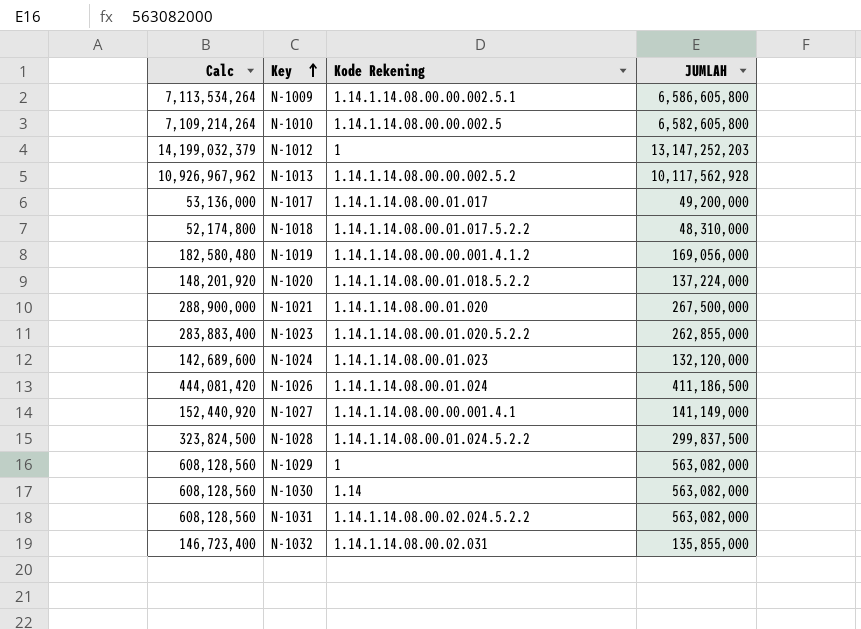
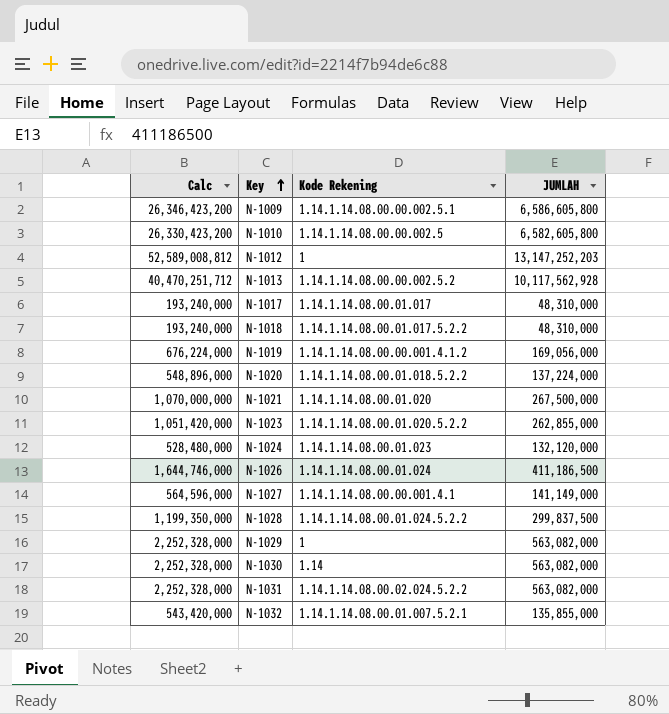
column Calc | formula: [JUMLAH] * 1.08 -> [JUMLAH] * 4
N-1017 | JUMLAH: 49,200,000 -> 48,310,000
N-1032 | Kode Rekening: 1.14.1.14.08.00.02.031 -> 1.14.1.14.08.00.01.007.5.2.1

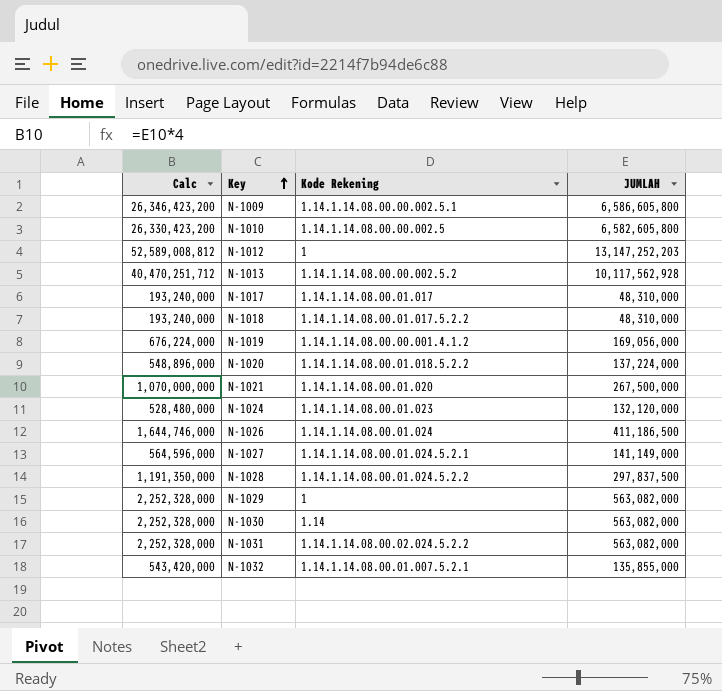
row N-1023: 1,051,420,000 | 1.14.1.14.08.00.01.020.5.2.2 | 262,855,000 -> none
N-1027 | Kode Rekening: 1.14.1.14.08.00.00.001.4.1 -> 1.14.1.14.08.00.01.024.5.2.1
N-1028 | Calc: 1,199,350,000 -> 1,191,350,000
N-1028 | JUMLAH: 299,837,500 -> 297,837,500

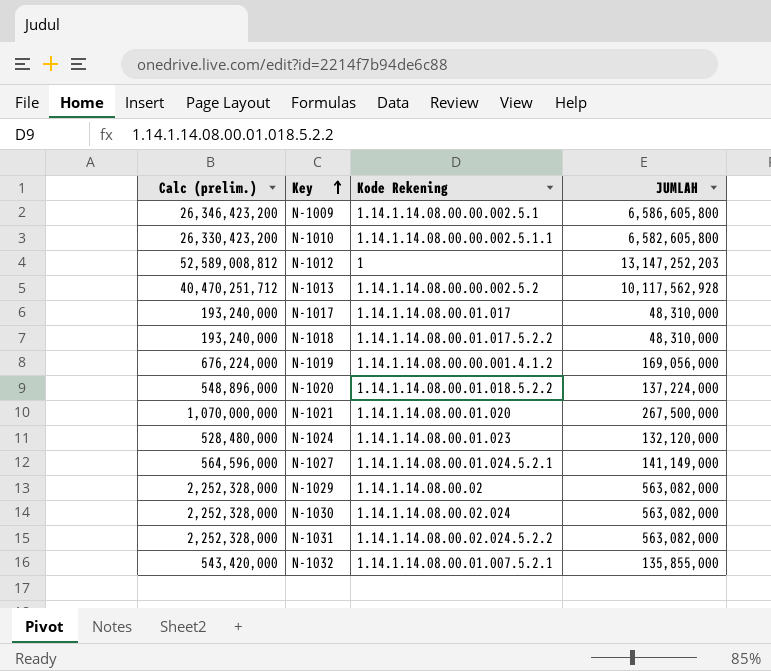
column name: Calc -> Calc (prelim.)
row N-1026: 1,644,746,000 | 1.14.1.14.08.00.01.024 | 411,186,500 -> none
row N-1028: 1,191,350,000 | 1.14.1.14.08.00.01.024.5.2.2 | 297,837,500 -> none
N-1010 | Kode Rekening: 1.14.1.14.08.00.00.002.5 -> 1.14.1.14.08.00.00.002.5.1.1
N-1029 | Kode Rekening: 1 -> 1.14.1.14.08.00.02
N-1030 | Kode Rekening: 1.14 -> 1.14.1.14.08.00.02.024

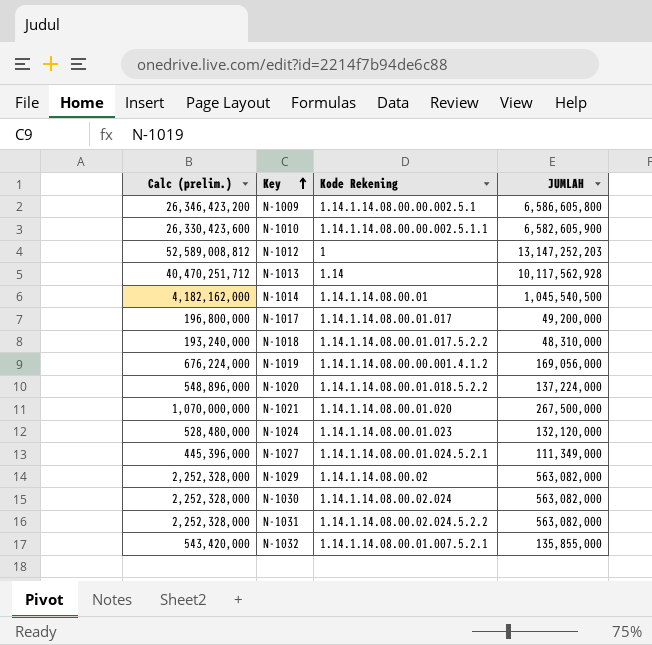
N-1010 | Calc (prelim.): 26,330,423,200 -> 26,330,423,600
N-1010 | JUMLAH: 6,582,605,800 -> 6,582,605,900
N-1013 | Kode Rekening: 1.14.1.14.08.00.00.002.5.2 -> 1.14
row N-1014: none -> 4,182,162,000 | 1.14.1.14.08.00.01 | 1,045,540,500
N-1017 | Calc (prelim.): 193,240,000 -> 196,800,000
N-1017 | JUMLAH: 48,310,000 -> 49,200,000
N-1027 | Calc (prelim.): 564,596,000 -> 445,396,000
N-1027 | JUMLAH: 141,149,000 -> 111,349,000

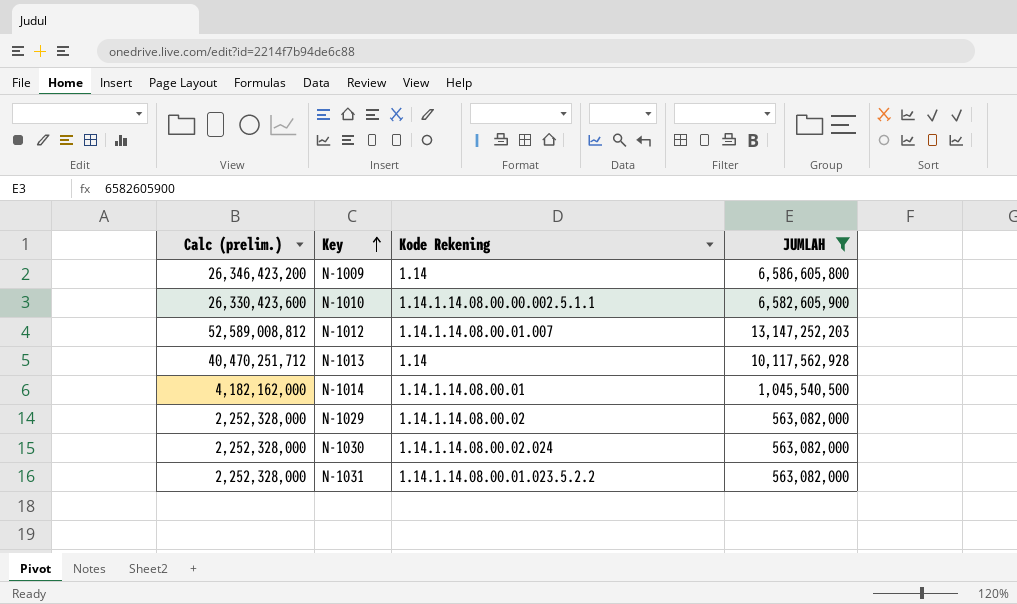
filter: none -> JUMLAH >= 563,082,000
N-1009 | Kode Rekening: 1.14.1.14.08.00.00.002.5.1 -> 1.14
N-1012 | Kode Rekening: 1 -> 1.14.1.14.08.00.01.007
N-1031 | Kode Rekening: 1.14.1.14.08.00.02.024.5.2.2 -> 1.14.1.14.08.00.01.023.5.2.2

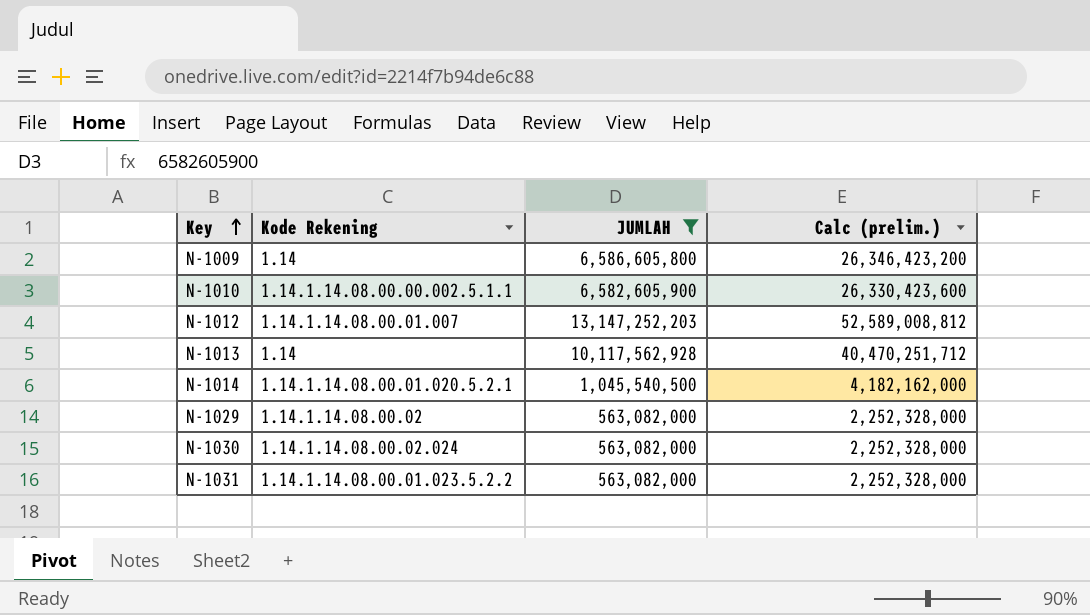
column Calc (prelim.) | position: 1 -> 4
N-1014 | Kode Rekening: 1.14.1.14.08.00.01 -> 1.14.1.14.08.00.01.020.5.2.1

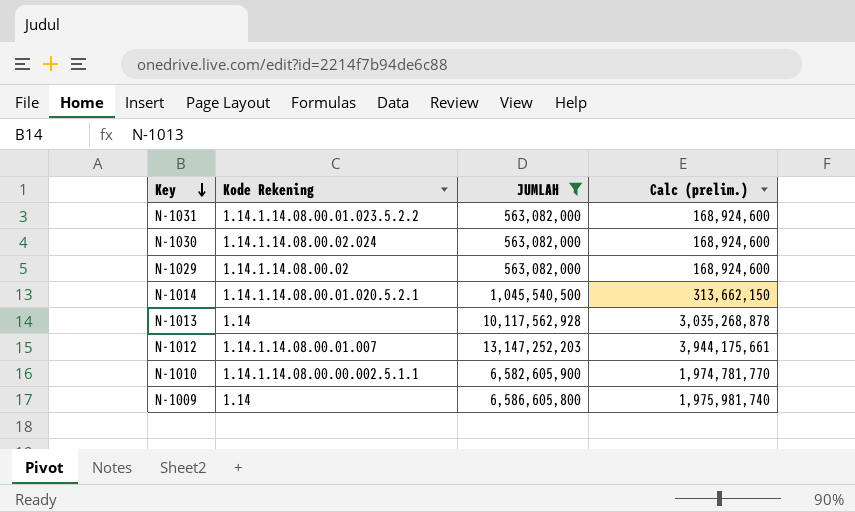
row order: Key ascending -> Key descending
column Calc (prelim.) | formula: [JUMLAH] * 4 -> [JUMLAH] * 0.3

